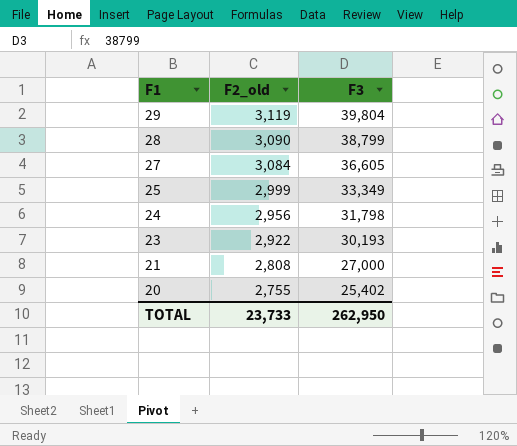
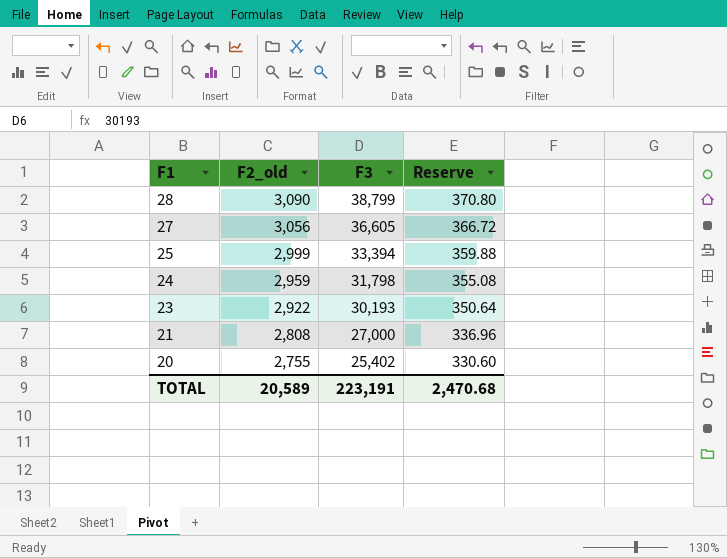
column Reserve | formula: none -> [F2_old] * 0.12
row 29: 3,119 | 39,804 -> none
27 | F2_old: 3,084 -> 3,056
25 | F3: 33,349 -> 33,394
24 | F2_old: 2,956 -> 2,959
TOTAL | F2_old: 23,733 -> 20,589
TOTAL | F3: 262,950 -> 223,191

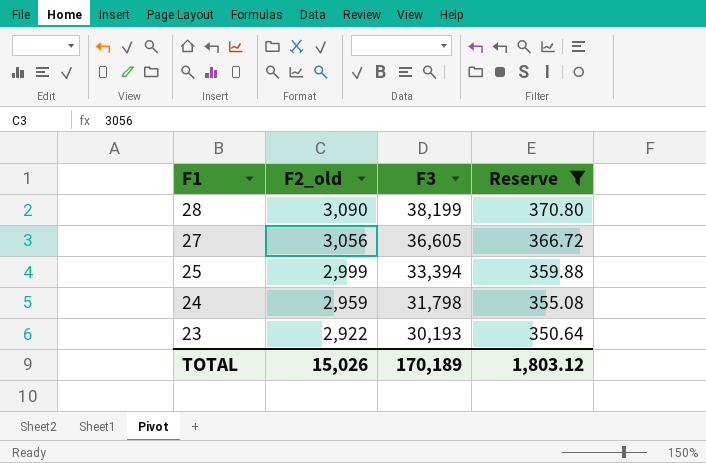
filter: none -> Reserve >= 350.64
28 | F3: 38,799 -> 38,199
TOTAL | F2_old: 20,589 -> 15,026
TOTAL | F3: 223,191 -> 170,189
TOTAL | Reserve: 2,470.68 -> 1,803.12

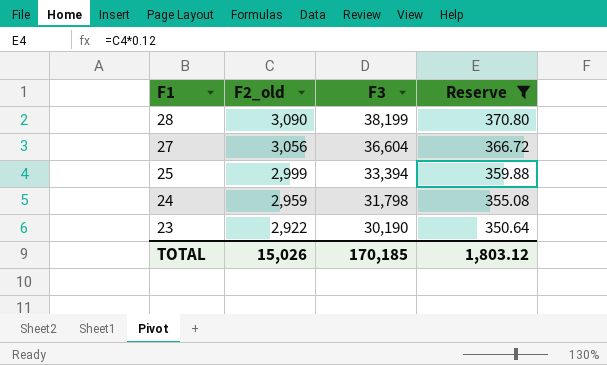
27 | F3: 36,605 -> 36,604
23 | F3: 30,193 -> 30,190
TOTAL | F3: 170,189 -> 170,185

